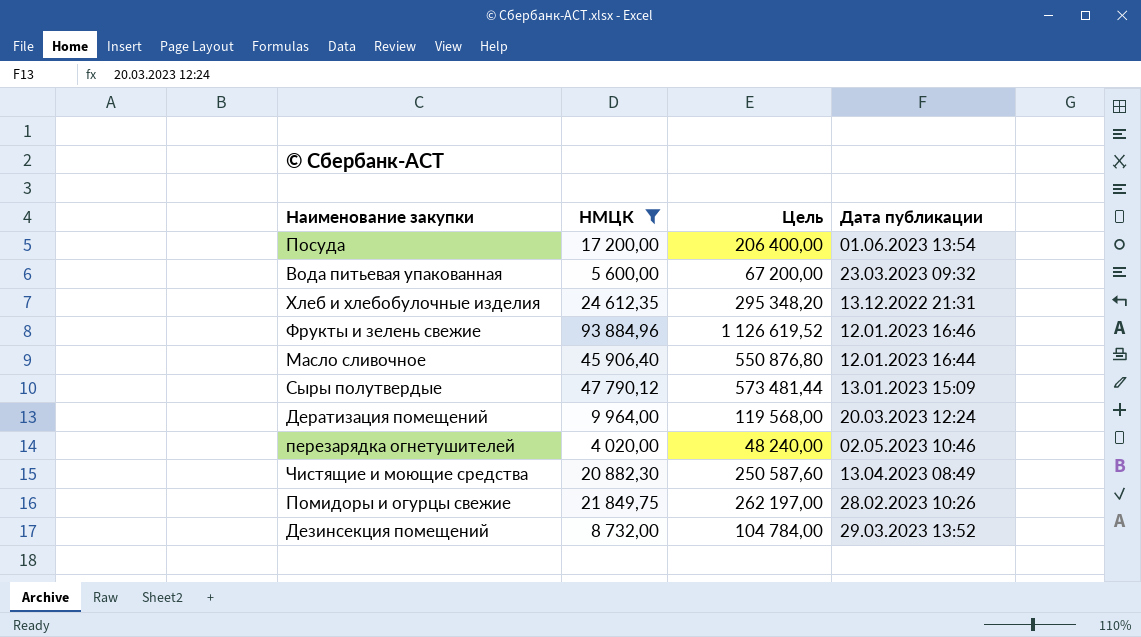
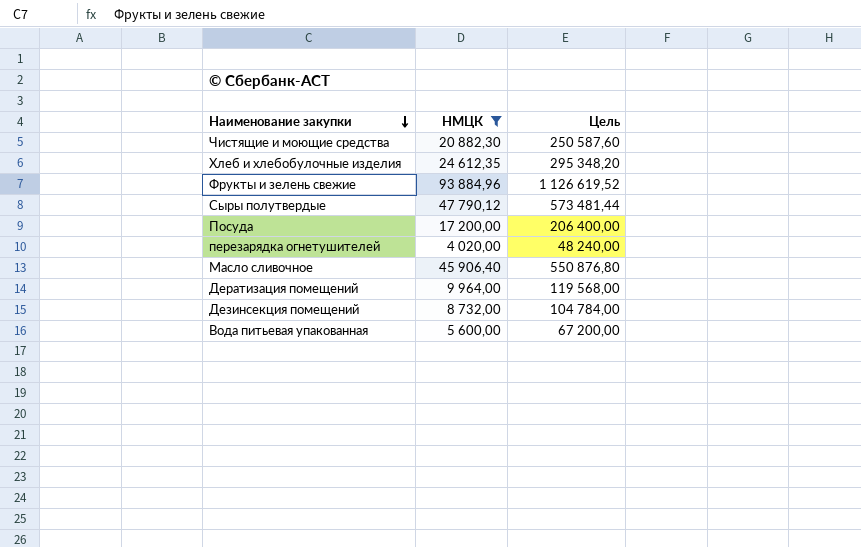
row order: none -> Наименование закупки descending
column Дата публикации | position: 4 -> none
row Помидоры и огурцы свежие: 21 849,75 | 262 197,00 | 28.02.2023 10:26 -> none

